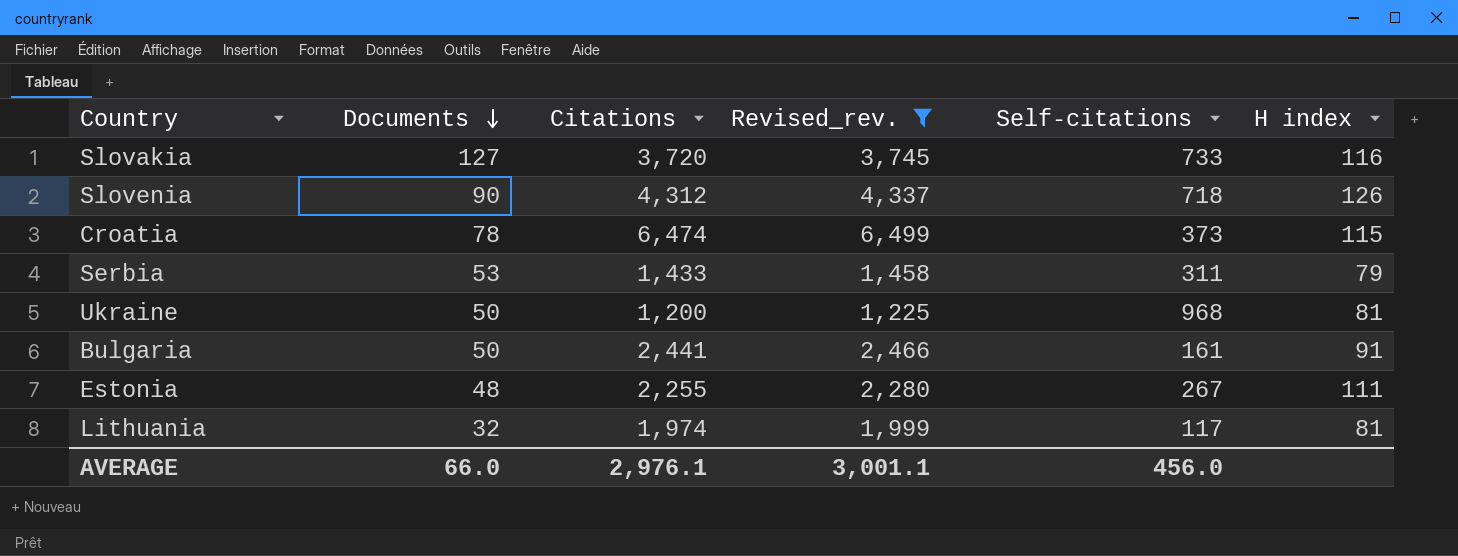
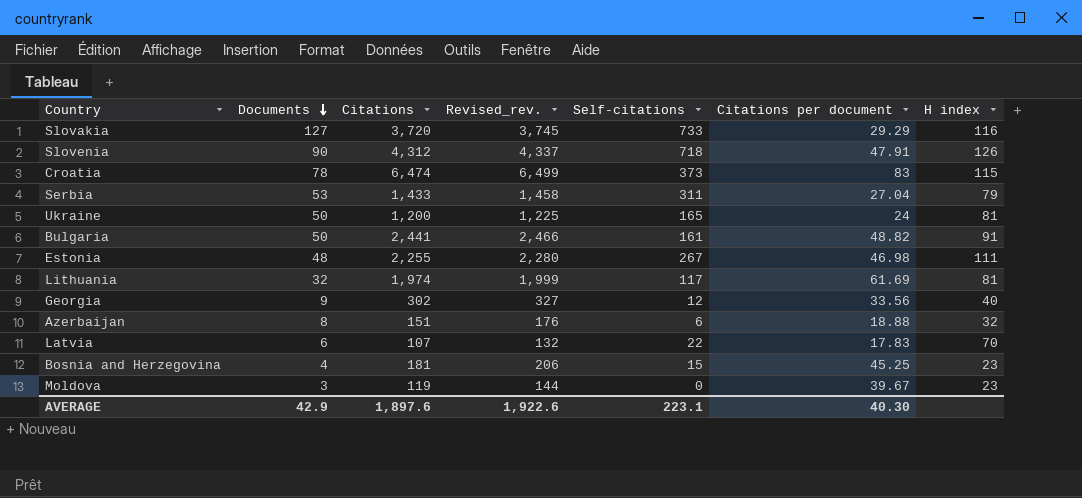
filter: Revised_rev. >= 1,225 -> none
column Citations per document | formula: none -> [Citations] / [Documents]
Ukraine | Self-citations: 968 -> 165
AVERAGE | Documents: 66.0 -> 42.9
AVERAGE | Citations: 2,976.1 -> 1,897.6
AVERAGE | Revised_rev.: 3,001.1 -> 1,922.6
AVERAGE | Self-citations: 456.0 -> 223.1

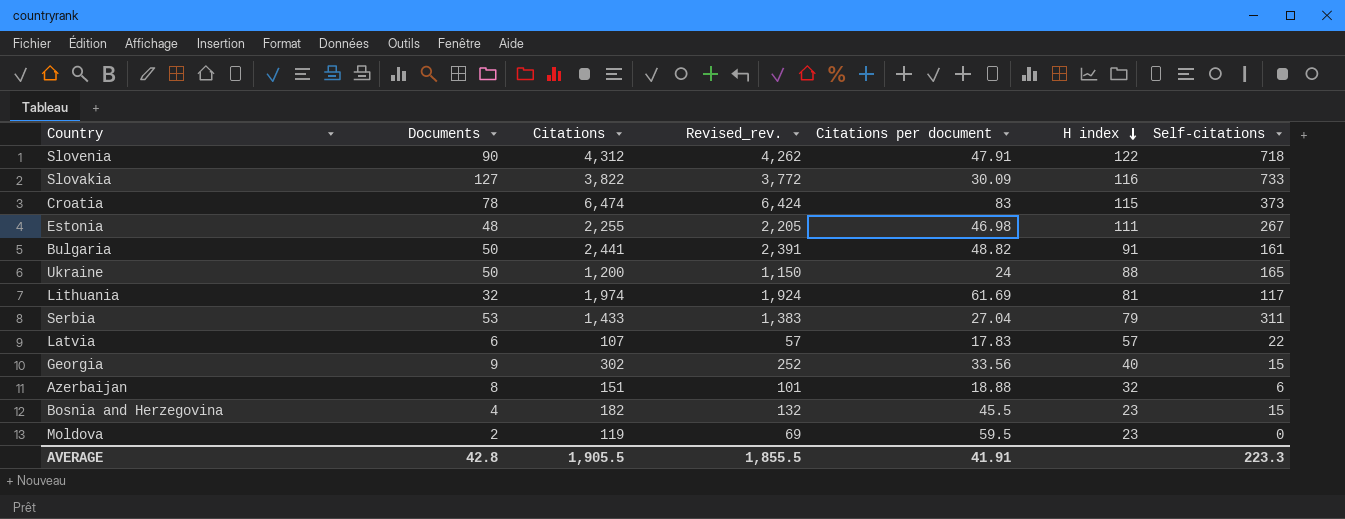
row order: Documents descending -> H index descending
column Revised_rev. | formula: [Citations] + 25 -> [Citations] - 50
column Self-citations | position: 5 -> 7
Slovenia | H index: 126 -> 122
Slovakia | Citations: 3,720 -> 3,822
Slovakia | Citations per document: 29.29 -> 30.09
Ukraine | H index: 81 -> 88
Latvia | H index: 70 -> 57
Georgia | Self-citations: 12 -> 15
Bosnia and Herzegovina | Citations: 181 -> 182
Bosnia and Herzegovina | Citations per document: 45.25 -> 45.5
Moldova | Documents: 3 -> 2
Moldova | Citations per document: 39.67 -> 59.5
AVERAGE | Documents: 42.9 -> 42.8
AVERAGE | Citations: 1,897.6 -> 1,905.5
AVERAGE | Revised_rev.: 1,922.6 -> 1,855.5
AVERAGE | Citations per document: 40.30 -> 41.91
AVERAGE | Self-citations: 223.1 -> 223.3

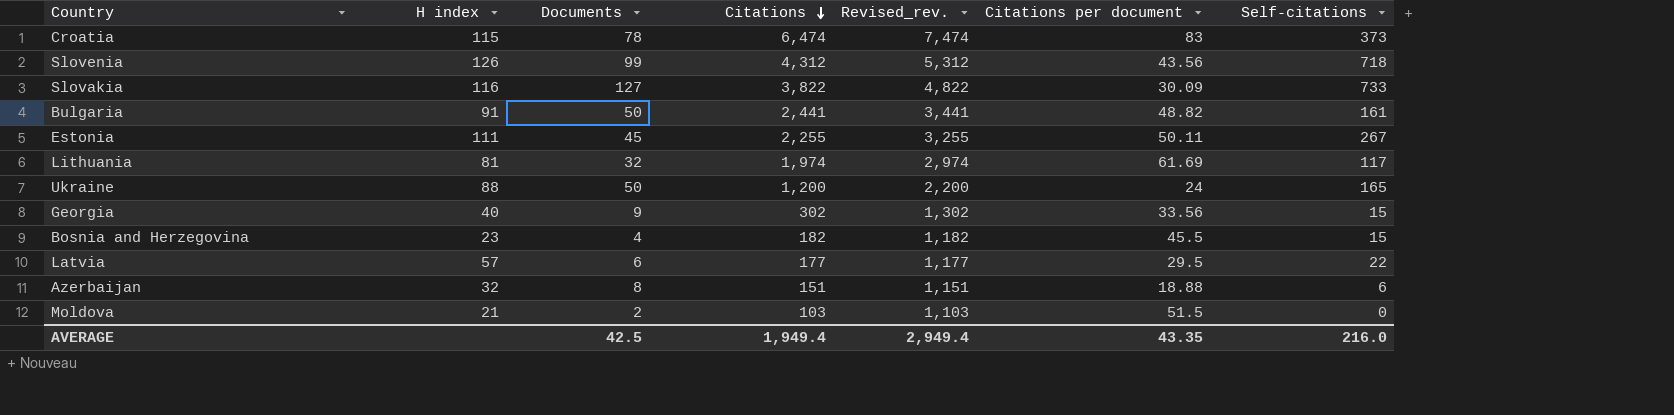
row order: H index descending -> Citations descending
column H index | position: 6 -> 2
column Revised_rev. | formula: [Citations] - 50 -> [Citations] + 1000
row Serbia: 53 | 1,433 | 1,383 | 27.04 | 79 | 311 -> none
Slovenia | H index: 122 -> 126
Slovenia | Documents: 90 -> 99
Slovenia | Citations per document: 47.91 -> 43.56
Estonia | Documents: 48 -> 45
Estonia | Citations per document: 46.98 -> 50.11
Latvia | Citations: 107 -> 177
Latvia | Citations per document: 17.83 -> 29.5
Moldova | H index: 23 -> 21
Moldova | Citations: 119 -> 103
Moldova | Citations per document: 59.5 -> 51.5
AVERAGE | Documents: 42.8 -> 42.5
AVERAGE | Citations: 1,905.5 -> 1,949.4
AVERAGE | Revised_rev.: 1,855.5 -> 2,949.4
AVERAGE | Citations per document: 41.91 -> 43.35
AVERAGE | Self-citations: 223.3 -> 216.0

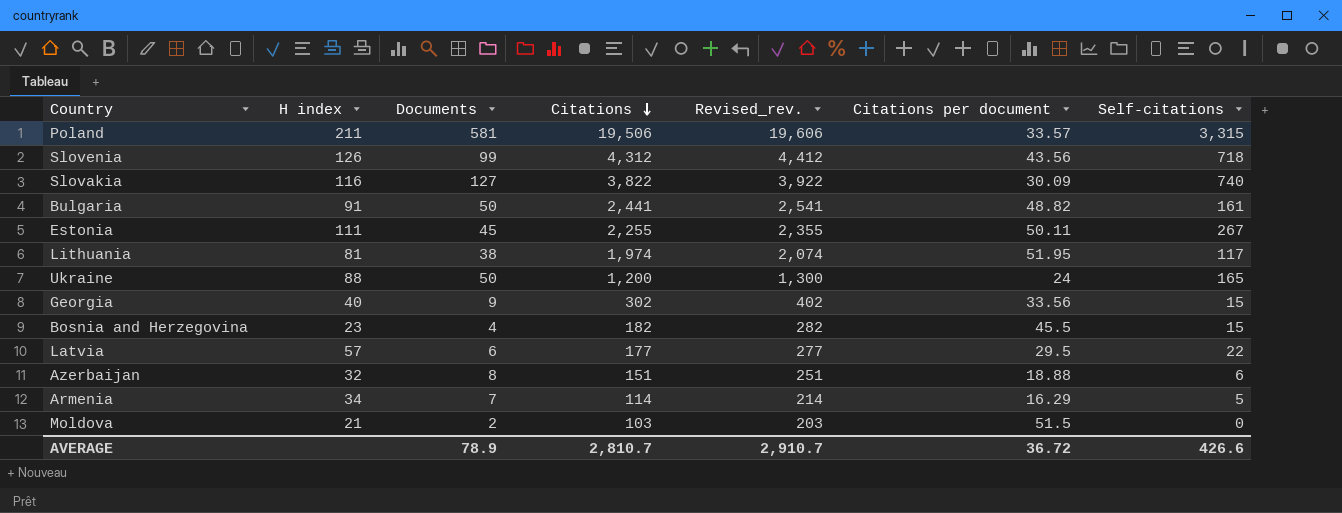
column Revised_rev. | formula: [Citations] + 1000 -> [Citations] + 100
row Croatia: 115 | 78 | 6,474 | 7,474 | 83 | 373 -> none
row Poland: none -> 211 | 581 | 19,506 | 19,606 | 33.57 | 3,315
Slovakia | Self-citations: 733 -> 740
Lithuania | Documents: 32 -> 38
Lithuania | Citations per document: 61.69 -> 51.95
row Armenia: none -> 34 | 7 | 114 | 214 | 16.29 | 5
AVERAGE | Documents: 42.5 -> 78.9
AVERAGE | Citations: 1,949.4 -> 2,810.7
AVERAGE | Revised_rev.: 2,949.4 -> 2,910.7
AVERAGE | Citations per document: 43.35 -> 36.72
AVERAGE | Self-citations: 216.0 -> 426.6

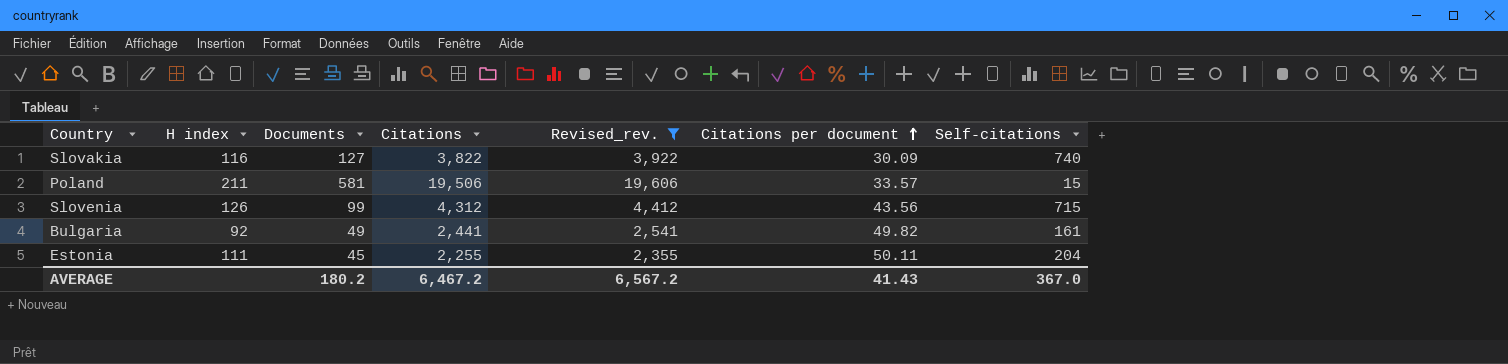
filter: none -> Revised_rev. >= 2,355
row order: Citations descending -> Citations per document ascending
Poland | Self-citations: 3,315 -> 15
Slovenia | Self-citations: 718 -> 715
Bulgaria | H index: 91 -> 92
Bulgaria | Documents: 50 -> 49
Bulgaria | Citations per document: 48.82 -> 49.82
Estonia | Self-citations: 267 -> 204
AVERAGE | Documents: 78.9 -> 180.2
AVERAGE | Citations: 2,810.7 -> 6,467.2
AVERAGE | Revised_rev.: 2,910.7 -> 6,567.2
AVERAGE | Citations per document: 36.72 -> 41.43
AVERAGE | Self-citations: 426.6 -> 367.0

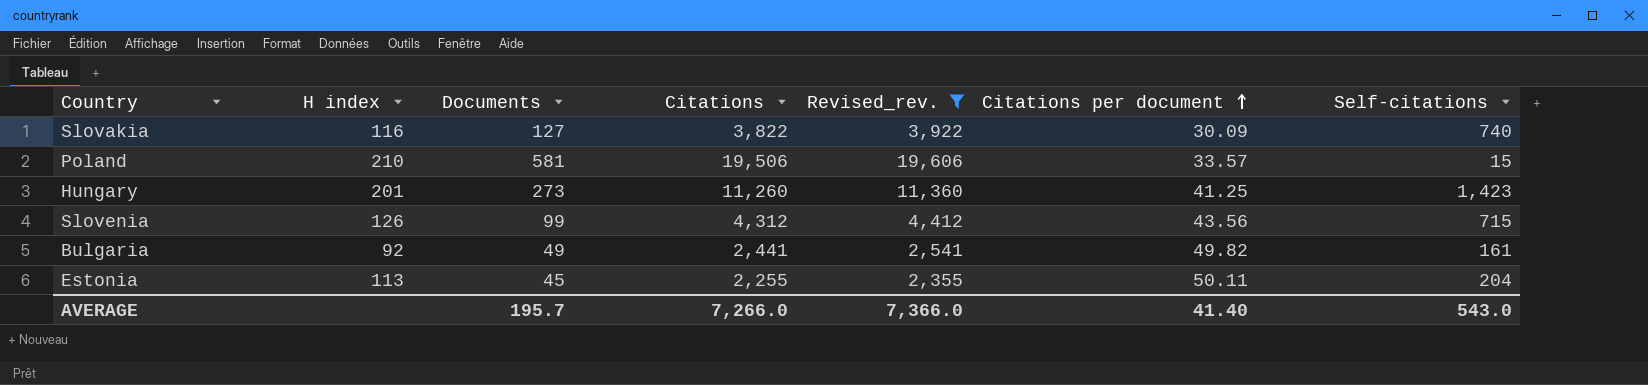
Poland | H index: 211 -> 210
row Hungary: none -> 201 | 273 | 11,260 | 11,360 | 41.25 | 1,423
Estonia | H index: 111 -> 113
AVERAGE | Documents: 180.2 -> 195.7
AVERAGE | Citations: 6,467.2 -> 7,266.0
AVERAGE | Revised_rev.: 6,567.2 -> 7,366.0
AVERAGE | Citations per document: 41.43 -> 41.40
AVERAGE | Self-citations: 367.0 -> 543.0

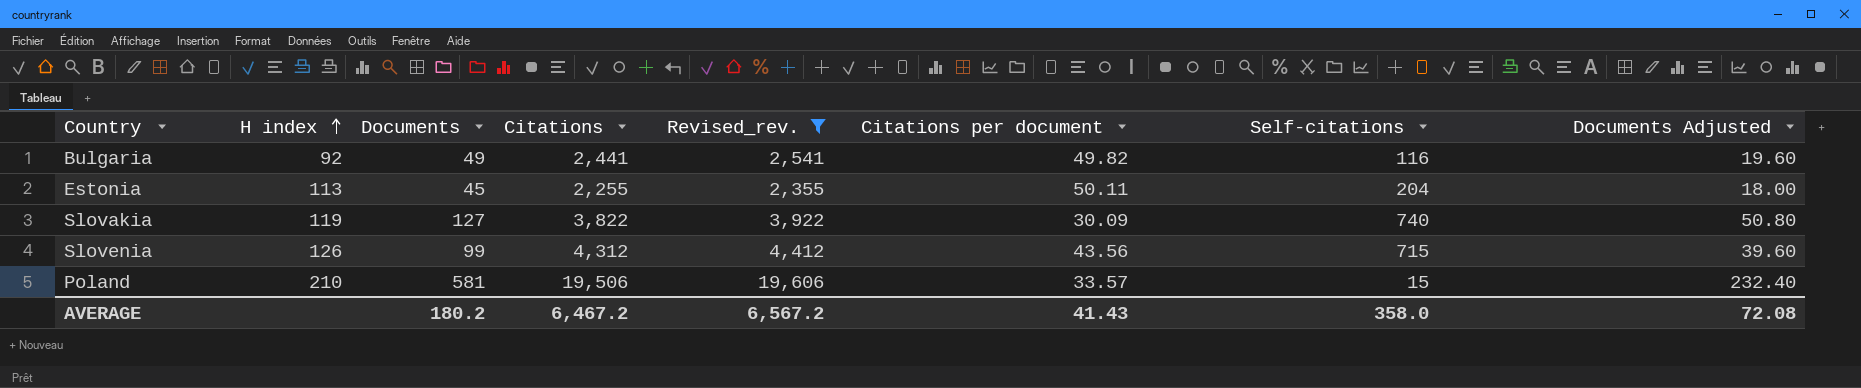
row order: Citations per document ascending -> H index ascending
column Documents Adjusted | formula: none -> [Documents] * 0.4
row Hungary: 201 | 273 | 11,260 | 11,360 | 41.25 | 1,423 -> none
Bulgaria | Self-citations: 161 -> 116
Slovakia | H index: 116 -> 119
AVERAGE | Documents: 195.7 -> 180.2
AVERAGE | Citations: 7,266.0 -> 6,467.2
AVERAGE | Revised_rev.: 7,366.0 -> 6,567.2
AVERAGE | Citations per document: 41.40 -> 41.43
AVERAGE | Self-citations: 543.0 -> 358.0

